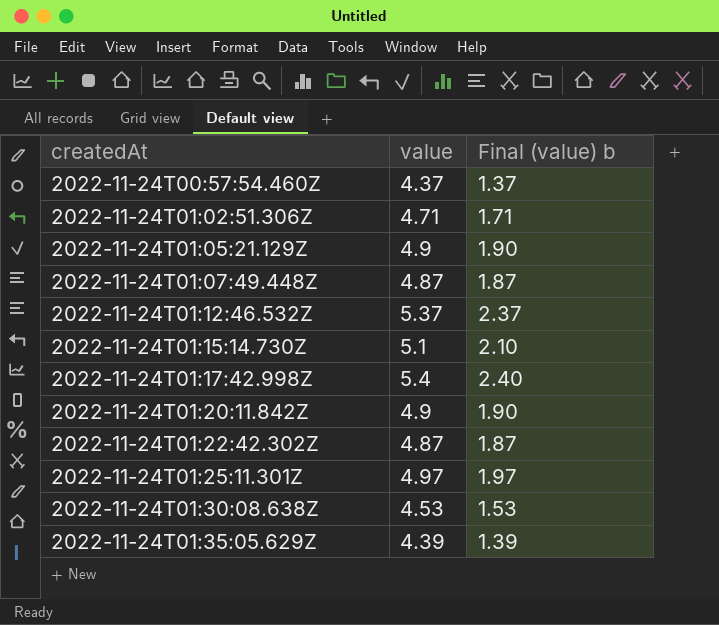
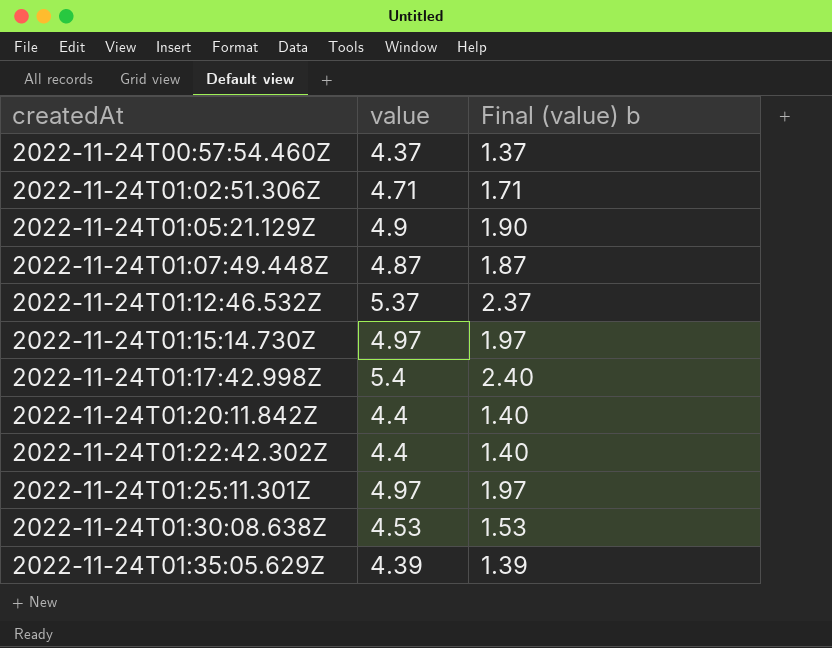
2022-11-24T01:15:14.730Z | value: 5.1 -> 4.97
2022-11-24T01:15:14.730Z | Final (value) b: 2.10 -> 1.97
2022-11-24T01:20:11.842Z | value: 4.9 -> 4.4
2022-11-24T01:20:11.842Z | Final (value) b: 1.90 -> 1.40
2022-11-24T01:22:42.302Z | value: 4.87 -> 4.4
2022-11-24T01:22:42.302Z | Final (value) b: 1.87 -> 1.40

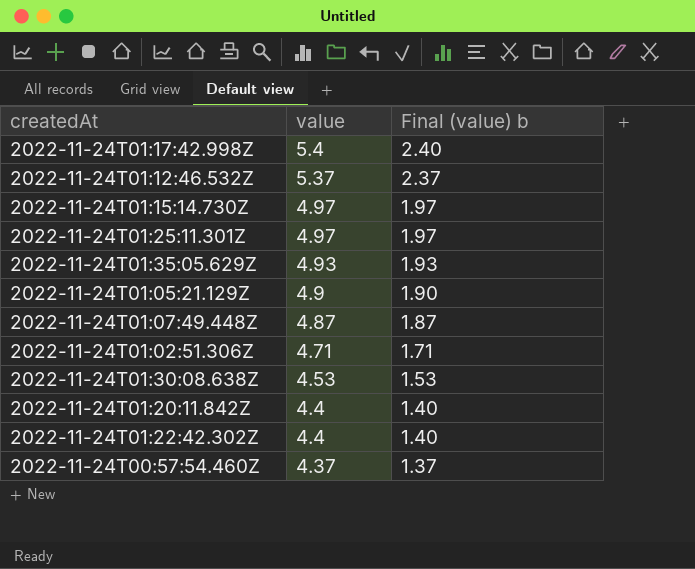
row order: createdAt ascending -> value descending
2022-11-24T01:35:05.629Z | value: 4.39 -> 4.93
2022-11-24T01:35:05.629Z | Final (value) b: 1.39 -> 1.93

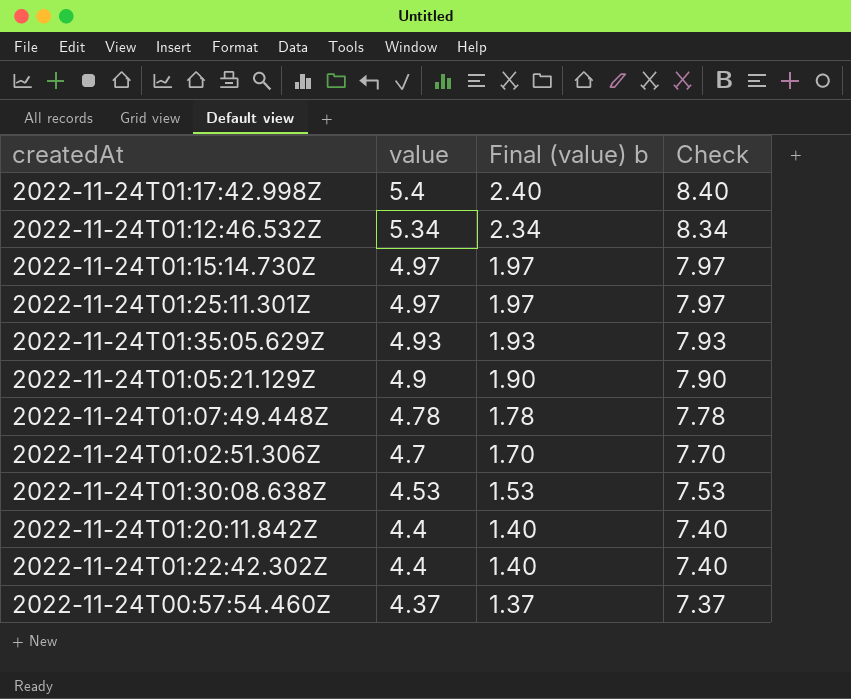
column Check | formula: none -> [value] + 3
2022-11-24T01:12:46.532Z | value: 5.37 -> 5.34
2022-11-24T01:12:46.532Z | Final (value) b: 2.37 -> 2.34
2022-11-24T01:07:49.448Z | value: 4.87 -> 4.78
2022-11-24T01:07:49.448Z | Final (value) b: 1.87 -> 1.78
2022-11-24T01:02:51.306Z | value: 4.71 -> 4.7
2022-11-24T01:02:51.306Z | Final (value) b: 1.71 -> 1.70

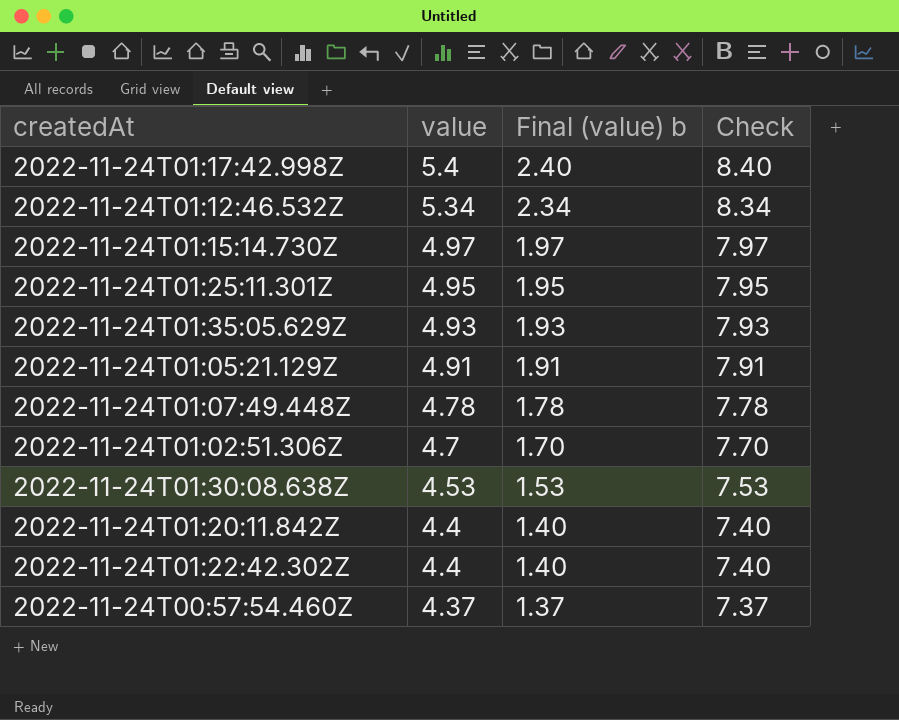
2022-11-24T01:25:11.301Z | value: 4.97 -> 4.95
2022-11-24T01:25:11.301Z | Final (value) b: 1.97 -> 1.95
2022-11-24T01:25:11.301Z | Check: 7.97 -> 7.95
2022-11-24T01:05:21.129Z | value: 4.9 -> 4.91
2022-11-24T01:05:21.129Z | Final (value) b: 1.90 -> 1.91
2022-11-24T01:05:21.129Z | Check: 7.90 -> 7.91

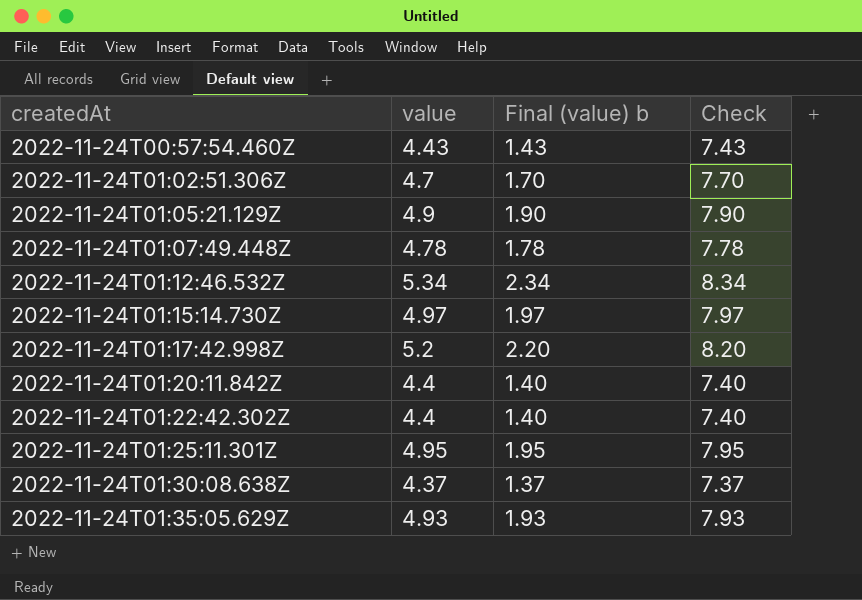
row order: value descending -> createdAt ascending
2022-11-24T00:57:54.460Z | value: 4.37 -> 4.43
2022-11-24T00:57:54.460Z | Final (value) b: 1.37 -> 1.43
2022-11-24T00:57:54.460Z | Check: 7.37 -> 7.43
2022-11-24T01:05:21.129Z | value: 4.91 -> 4.9
2022-11-24T01:05:21.129Z | Final (value) b: 1.91 -> 1.90
2022-11-24T01:05:21.129Z | Check: 7.91 -> 7.90
2022-11-24T01:17:42.998Z | value: 5.4 -> 5.2
2022-11-24T01:17:42.998Z | Final (value) b: 2.40 -> 2.20
2022-11-24T01:17:42.998Z | Check: 8.40 -> 8.20
2022-11-24T01:30:08.638Z | value: 4.53 -> 4.37
2022-11-24T01:30:08.638Z | Final (value) b: 1.53 -> 1.37
2022-11-24T01:30:08.638Z | Check: 7.53 -> 7.37

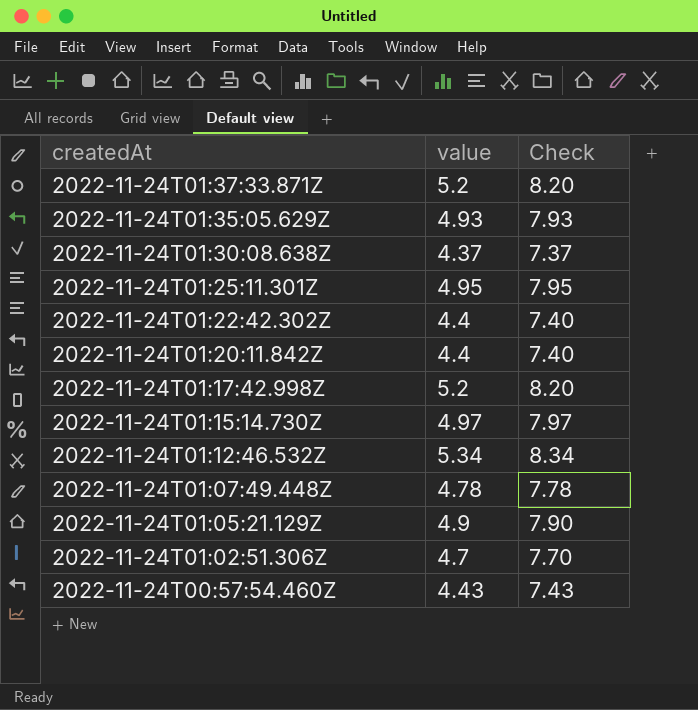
row order: createdAt ascending -> createdAt descending
column Final (value) b | formula: [value] - 3 -> none
row 2022-11-24T01:37:33.871Z: none -> 5.2 | 8.20

